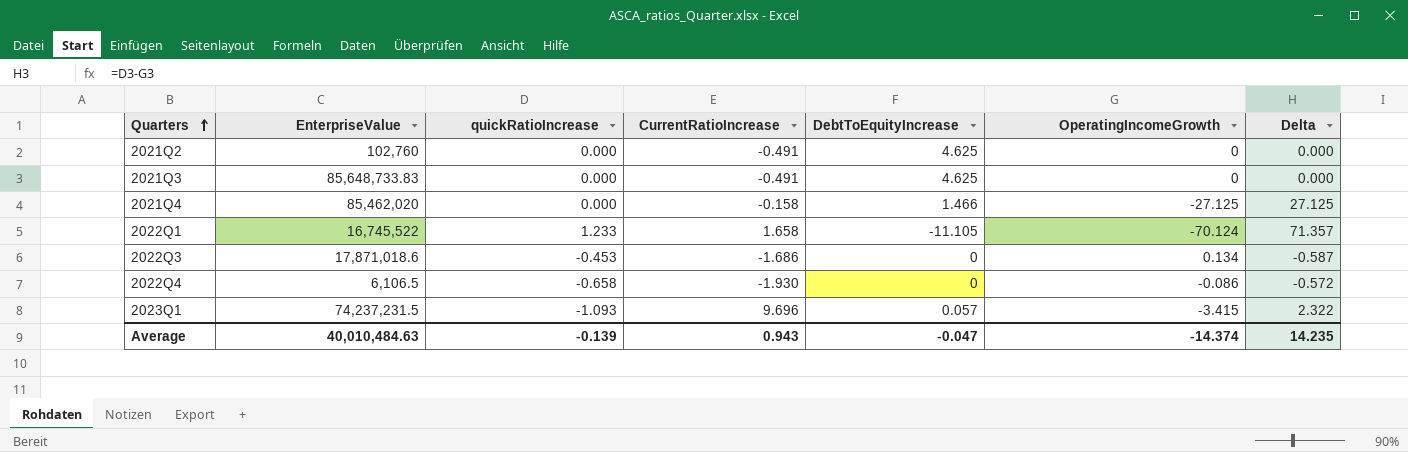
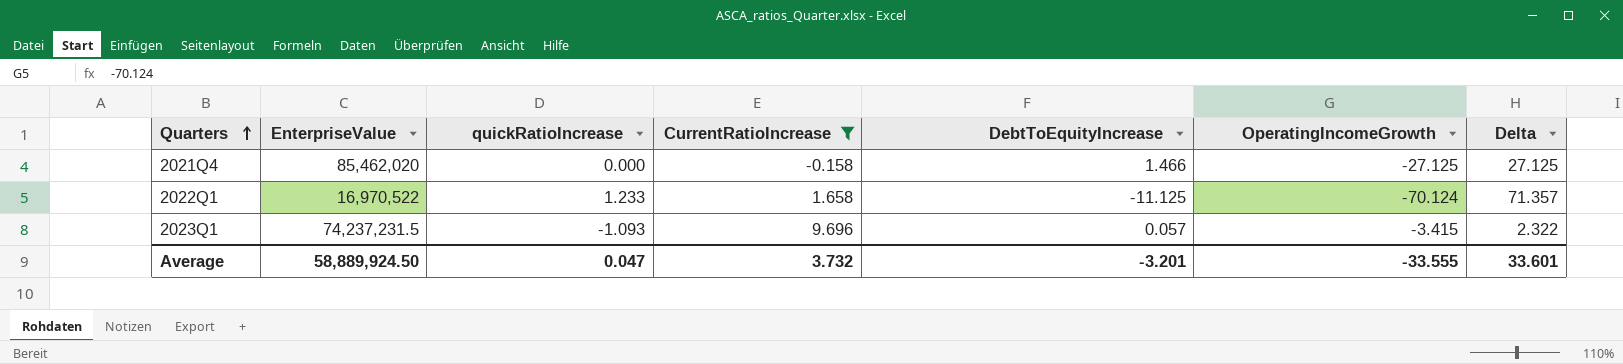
filter: none -> CurrentRatioIncrease >= -0.158
2022Q1 | EnterpriseValue: 16,745,522 -> 16,970,522
2022Q1 | DebtToEquityIncrease: -11.105 -> -11.125
Average | EnterpriseValue: 40,010,484.63 -> 58,889,924.50
Average | quickRatioIncrease: -0.139 -> 0.047
Average | CurrentRatioIncrease: 0.943 -> 3.732
Average | DebtToEquityIncrease: -0.047 -> -3.201
Average | OperatingIncomeGrowth: -14.374 -> -33.555
Average | Delta: 14.235 -> 33.601

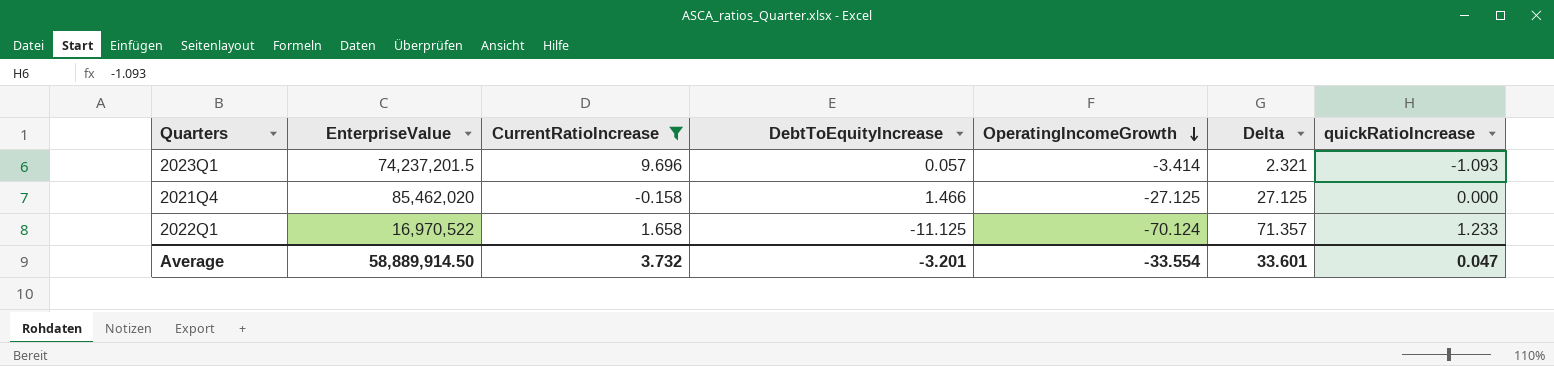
row order: Quarters ascending -> OperatingIncomeGrowth descending
column quickRatioIncrease | position: 3 -> 7
2023Q1 | EnterpriseValue: 74,237,231.5 -> 74,237,201.5
2023Q1 | OperatingIncomeGrowth: -3.415 -> -3.414
2023Q1 | Delta: 2.322 -> 2.321
Average | EnterpriseValue: 58,889,924.50 -> 58,889,914.50
Average | OperatingIncomeGrowth: -33.555 -> -33.554

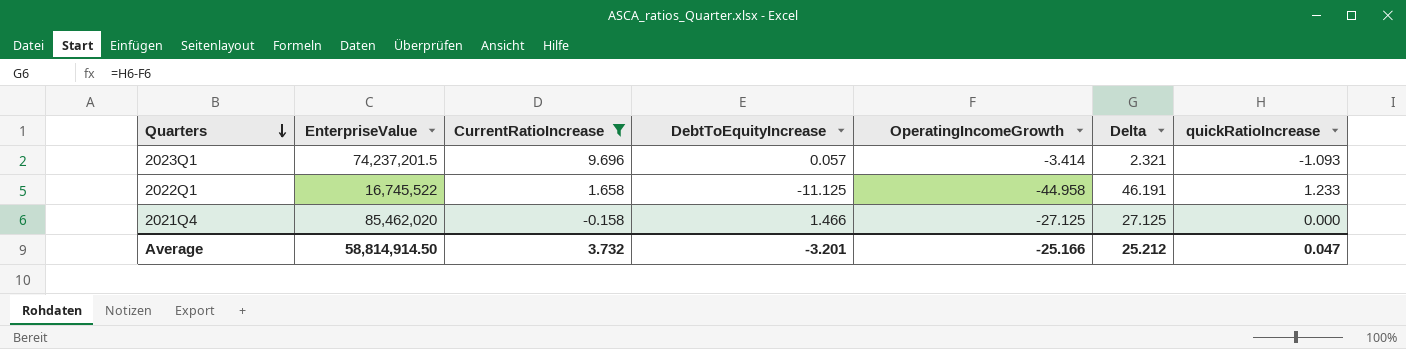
row order: OperatingIncomeGrowth descending -> Quarters descending
2022Q1 | EnterpriseValue: 16,970,522 -> 16,745,522
2022Q1 | OperatingIncomeGrowth: -70.124 -> -44.958
2022Q1 | Delta: 71.357 -> 46.191
Average | EnterpriseValue: 58,889,914.50 -> 58,814,914.50
Average | OperatingIncomeGrowth: -33.554 -> -25.166
Average | Delta: 33.601 -> 25.212

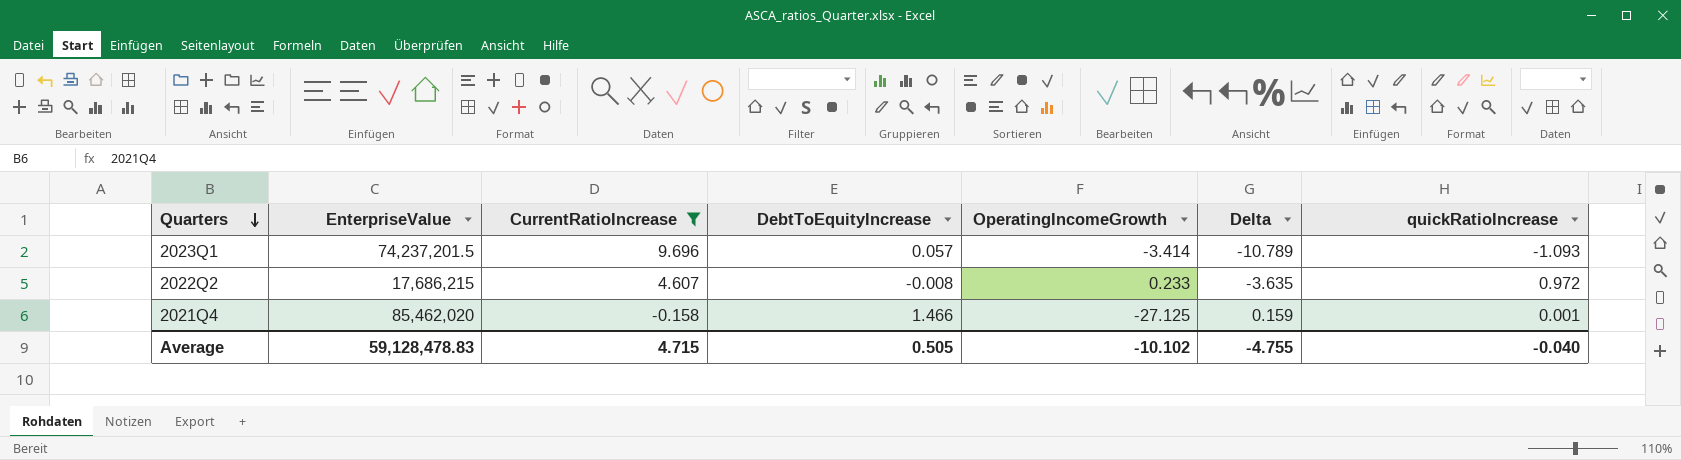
column Delta | formula: [quickRatioIncrease] - [OperatingIncomeGrowth] -> [quickRatioIncrease] - [CurrentRatioIncrease]
row 2022Q1: 16,745,522 | 1.658 | -11.125 | -44.958 | 46.191 | 1.233 -> none
row 2022Q2: none -> 17,686,215 | 4.607 | -0.008 | 0.233 | -3.635 | 0.972
2021Q4 | quickRatioIncrease: 0.000 -> 0.001
Average | EnterpriseValue: 58,814,914.50 -> 59,128,478.83
Average | CurrentRatioIncrease: 3.732 -> 4.715
Average | DebtToEquityIncrease: -3.201 -> 0.505
Average | OperatingIncomeGrowth: -25.166 -> -10.102
Average | Delta: 25.212 -> -4.755
Average | quickRatioIncrease: 0.047 -> -0.040

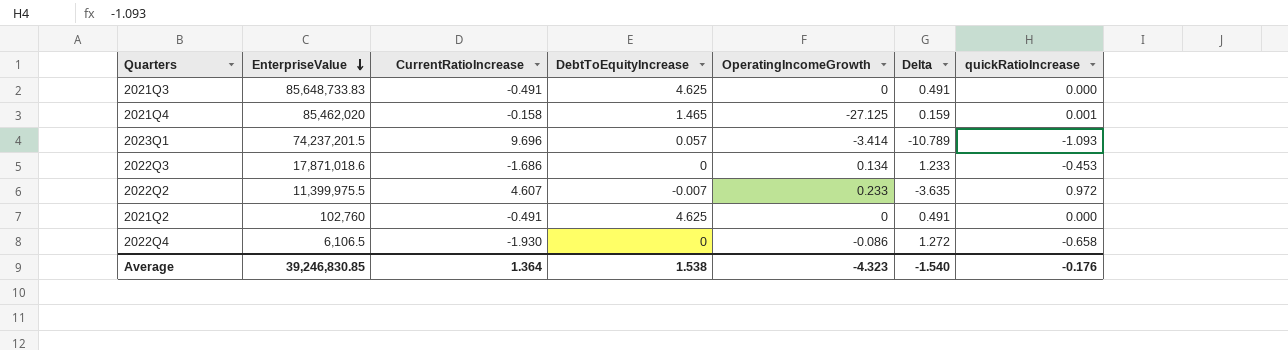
filter: CurrentRatioIncrease >= -0.158 -> none
row order: Quarters descending -> EnterpriseValue descending
2021Q4 | DebtToEquityIncrease: 1.466 -> 1.465
2022Q2 | EnterpriseValue: 17,686,215 -> 11,399,975.5
2022Q2 | DebtToEquityIncrease: -0.008 -> -0.007
Average | EnterpriseValue: 59,128,478.83 -> 39,246,830.85
Average | CurrentRatioIncrease: 4.715 -> 1.364
Average | DebtToEquityIncrease: 0.505 -> 1.538
Average | OperatingIncomeGrowth: -10.102 -> -4.323
Average | Delta: -4.755 -> -1.540
Average | quickRatioIncrease: -0.040 -> -0.176

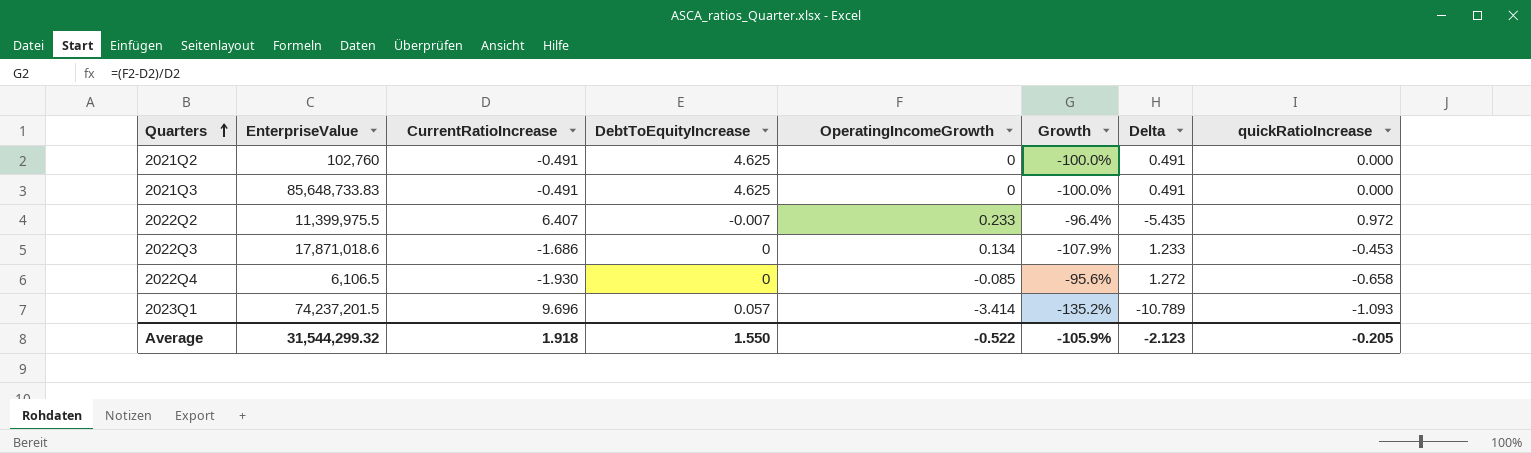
row order: EnterpriseValue descending -> Quarters ascending
column Growth | formula: none -> ([OperatingIncomeGrowth] - [CurrentRatioIncrease]) / [CurrentRatioIncrease]
row 2021Q4: 85,462,020 | -0.158 | 1.465 | -27.125 | 0.159 | 0.001 -> none
2022Q2 | CurrentRatioIncrease: 4.607 -> 6.407
2022Q2 | Delta: -3.635 -> -5.435
2022Q4 | OperatingIncomeGrowth: -0.086 -> -0.085
Average | EnterpriseValue: 39,246,830.85 -> 31,544,299.32
Average | CurrentRatioIncrease: 1.364 -> 1.918
Average | DebtToEquityIncrease: 1.538 -> 1.550
Average | OperatingIncomeGrowth: -4.323 -> -0.522
Average | Delta: -1.540 -> -2.123
Average | quickRatioIncrease: -0.176 -> -0.205

